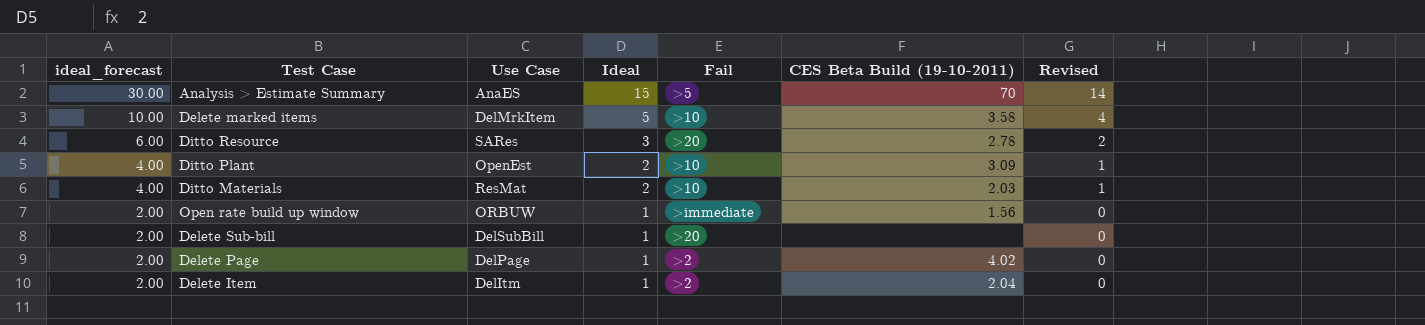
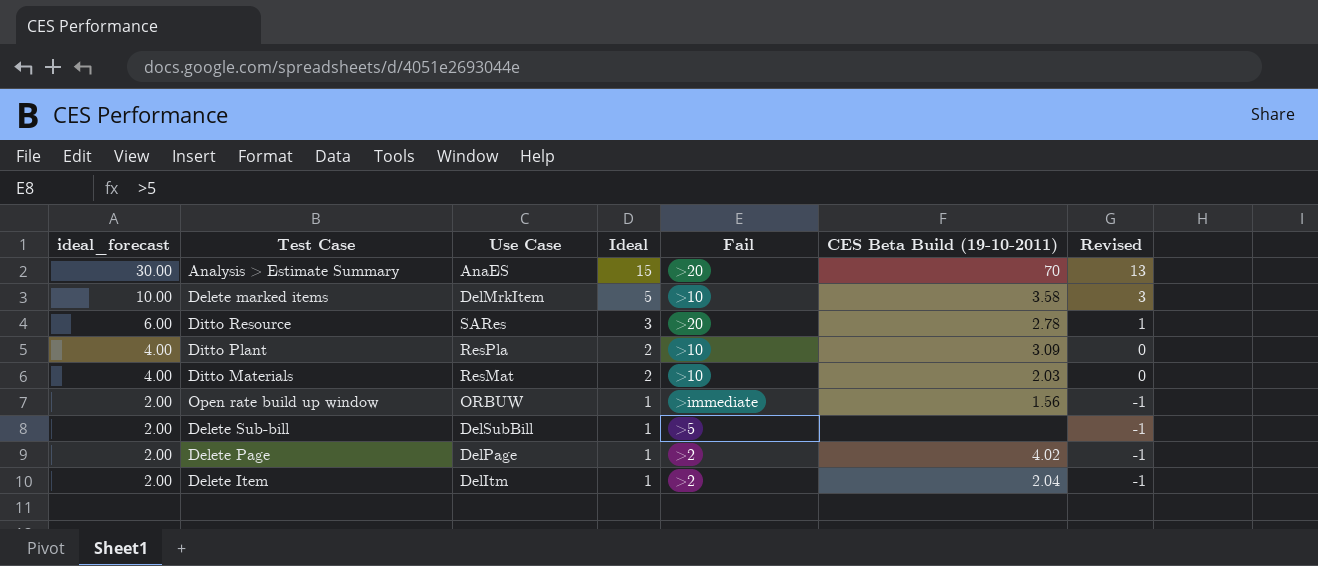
column Revised | formula: [Ideal] - 1 -> [Ideal] - 2
Analysis > Estimate Summary | Fail: >5 -> >20
Ditto Plant | Use Case: OpenEst -> ResPla
Delete Sub-bill | Fail: >20 -> >5

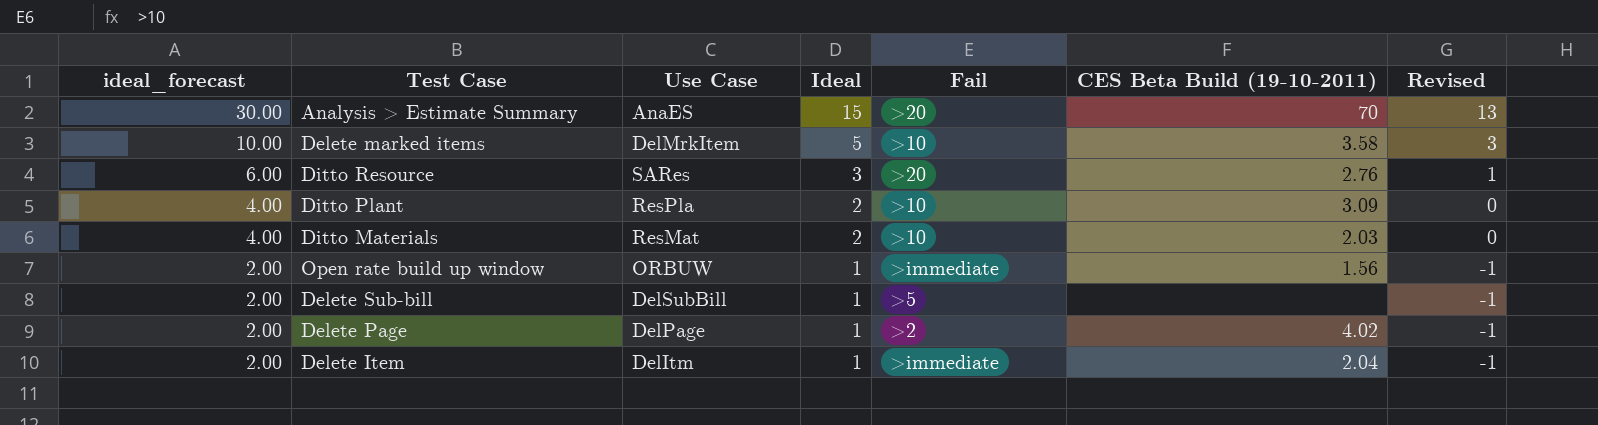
Ditto Resource | CES Beta Build (19-10-2011): 2.78 -> 2.76
Delete Item | Fail: >2 -> >immediate

